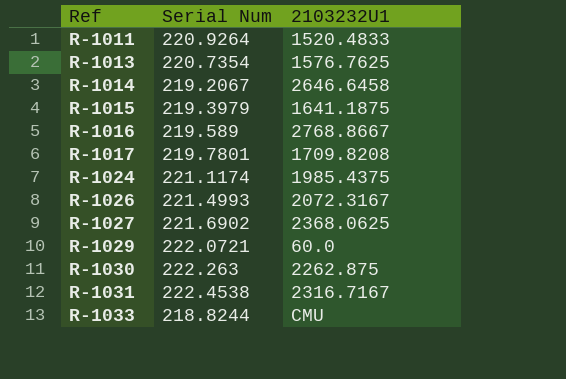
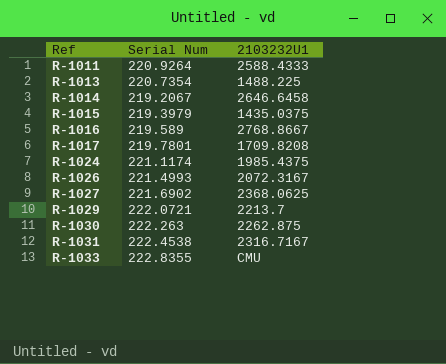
R-1011 | 2103232U1: 1520.4833 -> 2588.4333
R-1013 | 2103232U1: 1576.7625 -> 1488.225
R-1015 | 2103232U1: 1641.1875 -> 1435.0375
R-1029 | 2103232U1: 60.0 -> 2213.7
R-1033 | Serial Num: 218.8244 -> 222.8355

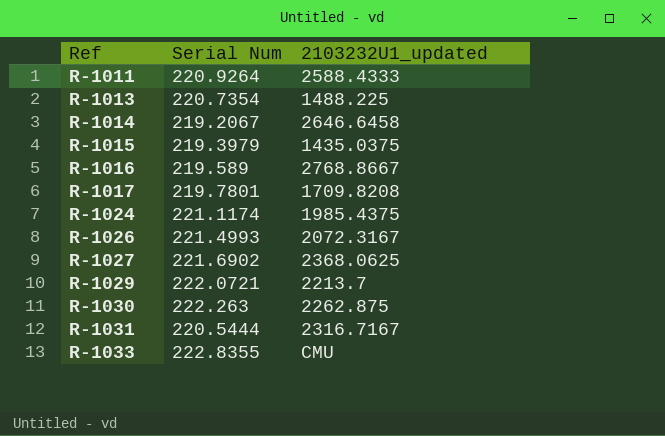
column name: 2103232U1 -> 2103232U1_updated
R-1031 | Serial Num: 222.4538 -> 220.5444

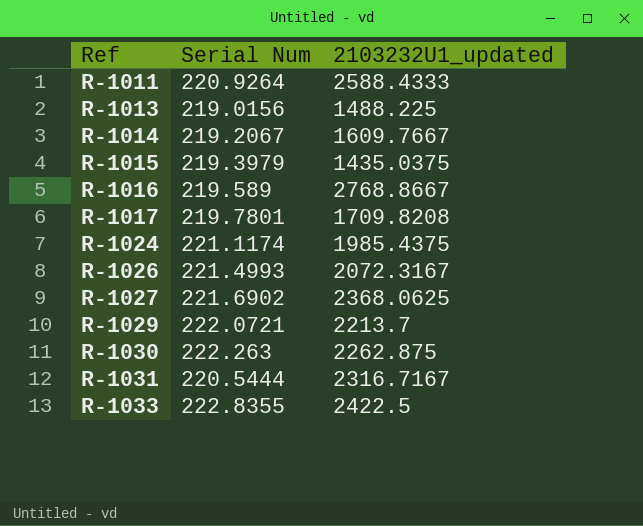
R-1013 | Serial Num: 220.7354 -> 219.0156
R-1014 | 2103232U1_updated: 2646.6458 -> 1609.7667
R-1033 | 2103232U1_updated: CMU -> 2422.5

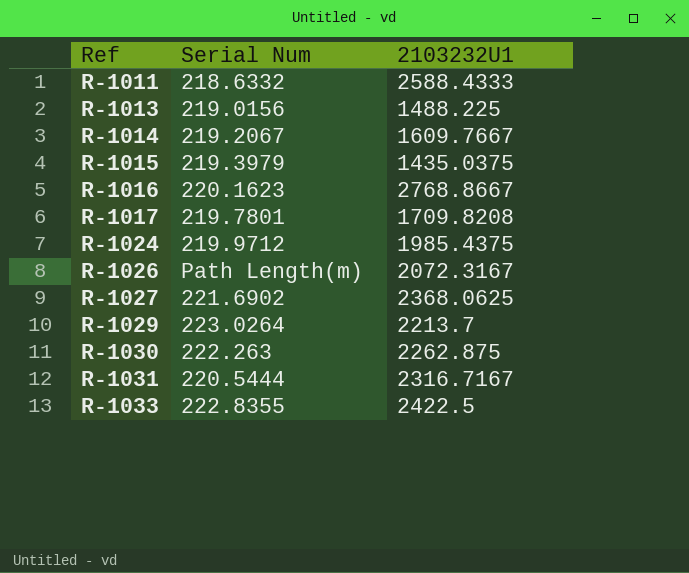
column name: 2103232U1_updated -> 2103232U1
R-1011 | Serial Num: 220.9264 -> 218.6332
R-1016 | Serial Num: 219.589 -> 220.1623
R-1024 | Serial Num: 221.1174 -> 219.9712
R-1026 | Serial Num: 221.4993 -> Path Length(m)
R-1029 | Serial Num: 222.0721 -> 223.0264

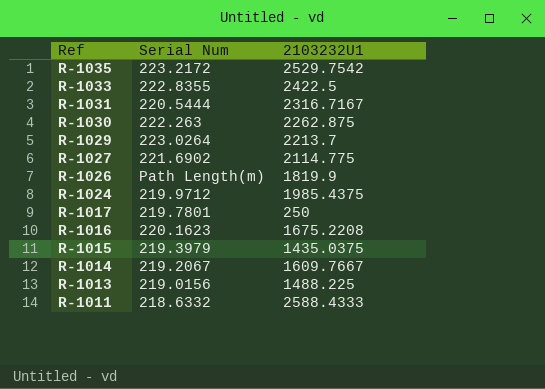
row order: Ref ascending -> Ref descending
row R-1035: none -> 223.2172 | 2529.7542
R-1027 | 2103232U1: 2368.0625 -> 2114.775
R-1026 | 2103232U1: 2072.3167 -> 1819.9
R-1017 | 2103232U1: 1709.8208 -> 250
R-1016 | 2103232U1: 2768.8667 -> 1675.2208

